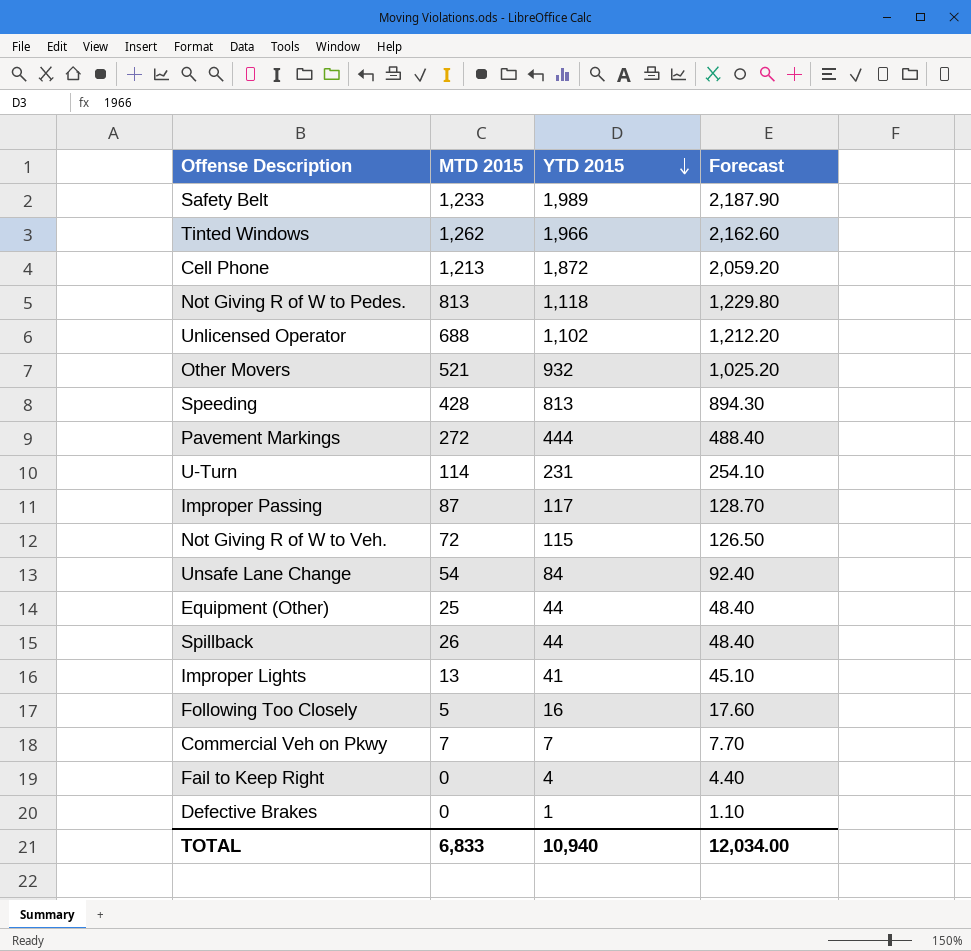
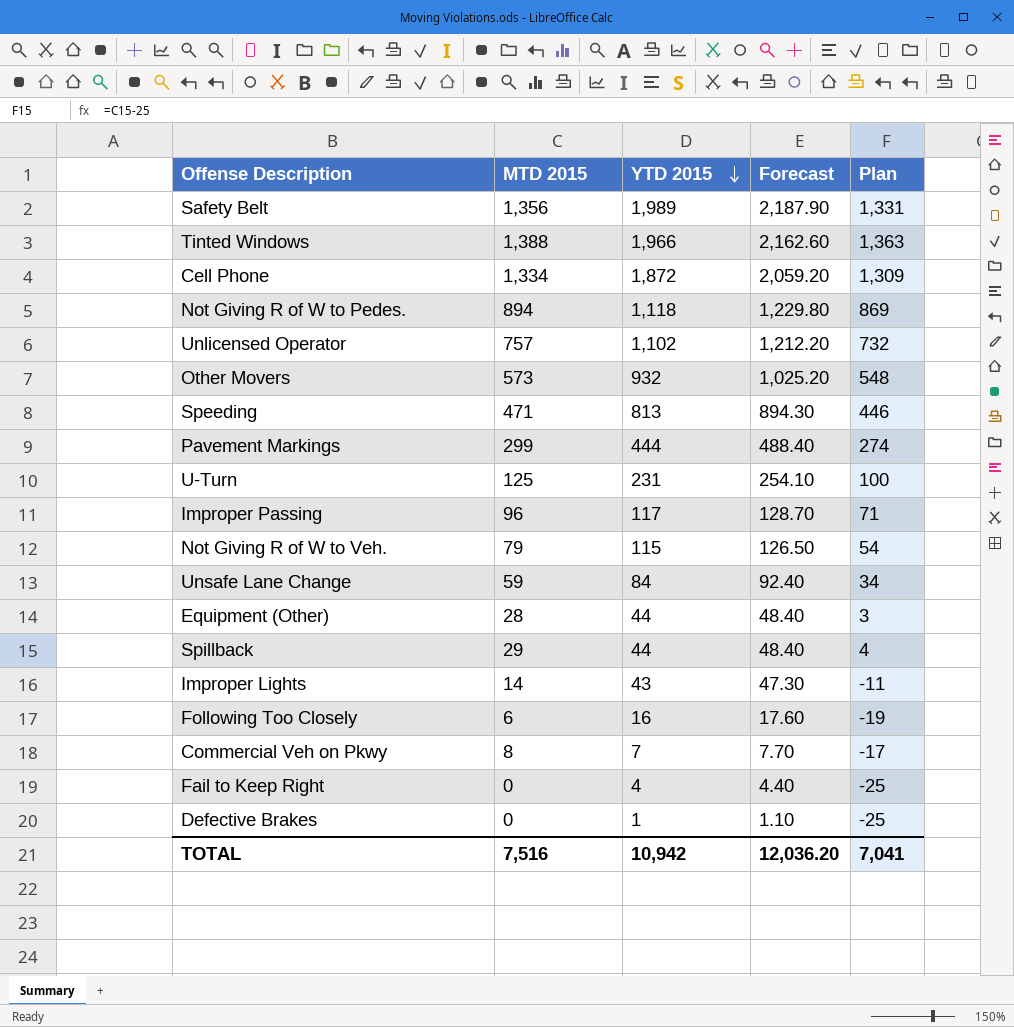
column Plan | formula: none -> [MTD 2015] - 25
Safety Belt | MTD 2015: 1,233 -> 1,356
Tinted Windows | MTD 2015: 1,262 -> 1,388
Cell Phone | MTD 2015: 1,213 -> 1,334
Not Giving R of W to Pedes. | MTD 2015: 813 -> 894
Unlicensed Operator | MTD 2015: 688 -> 757
Other Movers | MTD 2015: 521 -> 573
Speeding | MTD 2015: 428 -> 471
Pavement Markings | MTD 2015: 272 -> 299
U-Turn | MTD 2015: 114 -> 125
Improper Passing | MTD 2015: 87 -> 96
Not Giving R of W to Veh. | MTD 2015: 72 -> 79
Unsafe Lane Change | MTD 2015: 54 -> 59
Equipment (Other) | MTD 2015: 25 -> 28
Spillback | MTD 2015: 26 -> 29
Improper Lights | MTD 2015: 13 -> 14
Improper Lights | YTD 2015: 41 -> 43
Improper Lights | Forecast: 45.10 -> 47.30
Following Too Closely | MTD 2015: 5 -> 6
Commercial Veh on Pkwy | MTD 2015: 7 -> 8
TOTAL | MTD 2015: 6,833 -> 7,516
TOTAL | YTD 2015: 10,940 -> 10,942
TOTAL | Forecast: 12,034.00 -> 12,036.20

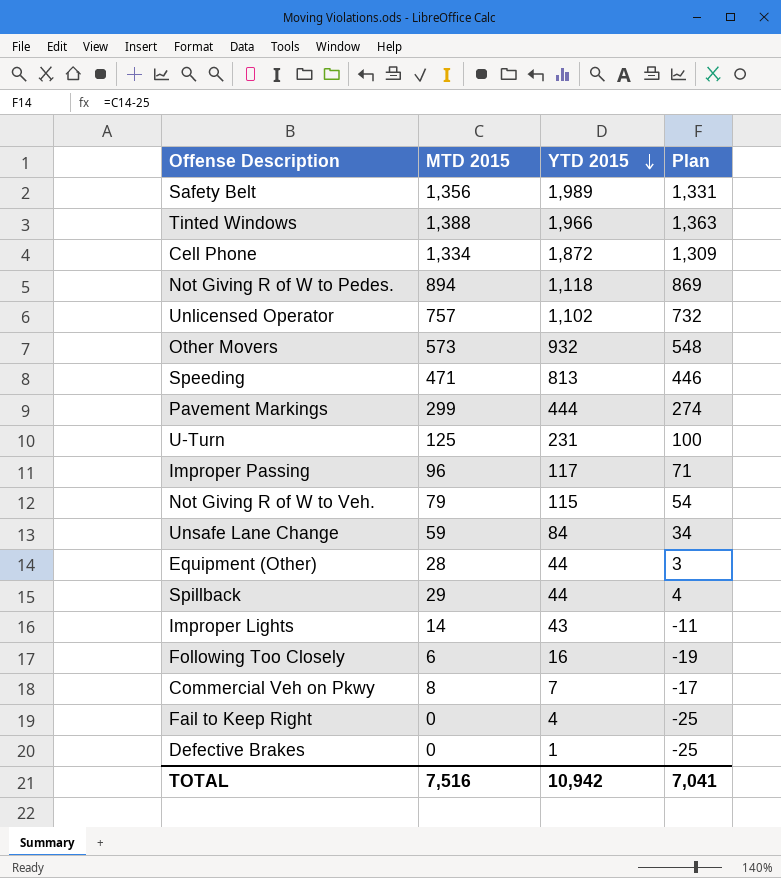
column Forecast | formula: [YTD 2015] * 1.1 -> none

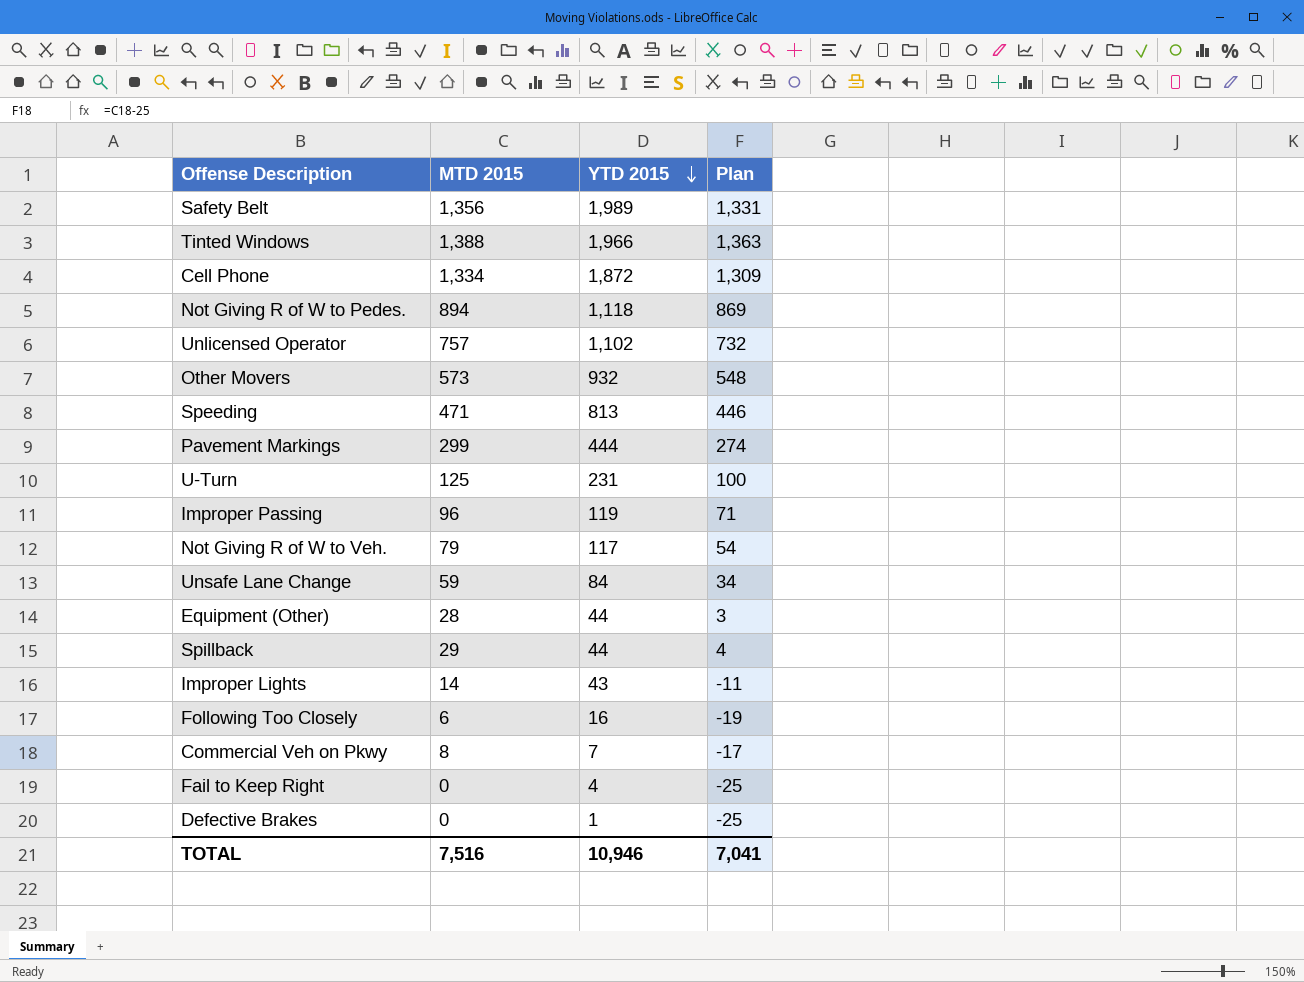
Improper Passing | YTD 2015: 117 -> 119
Not Giving R of W to Veh. | YTD 2015: 115 -> 117
TOTAL | YTD 2015: 10,942 -> 10,946

